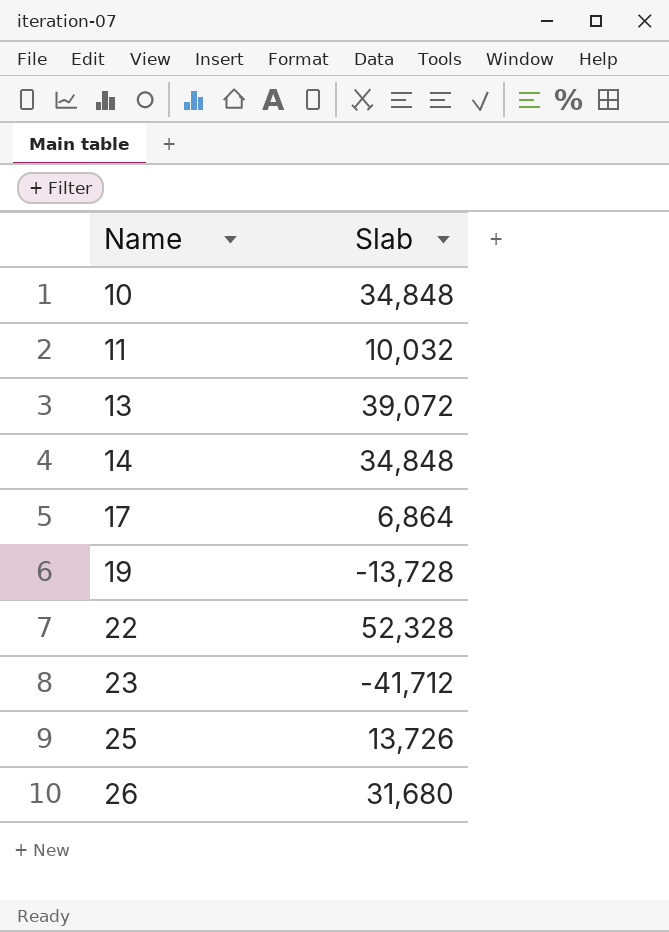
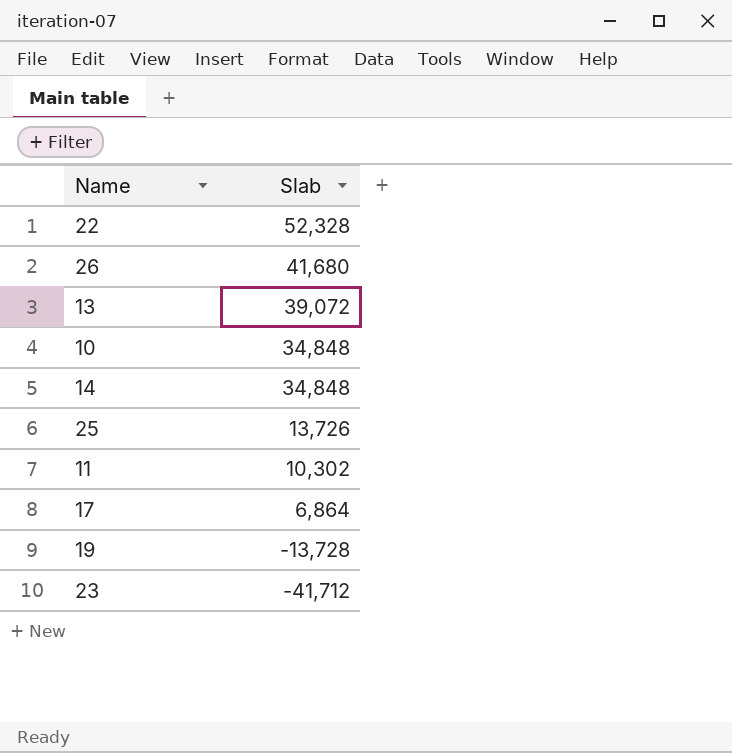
row order: Name ascending -> Slab descending
26 | Slab: 31,680 -> 41,680
11 | Slab: 10,032 -> 10,302

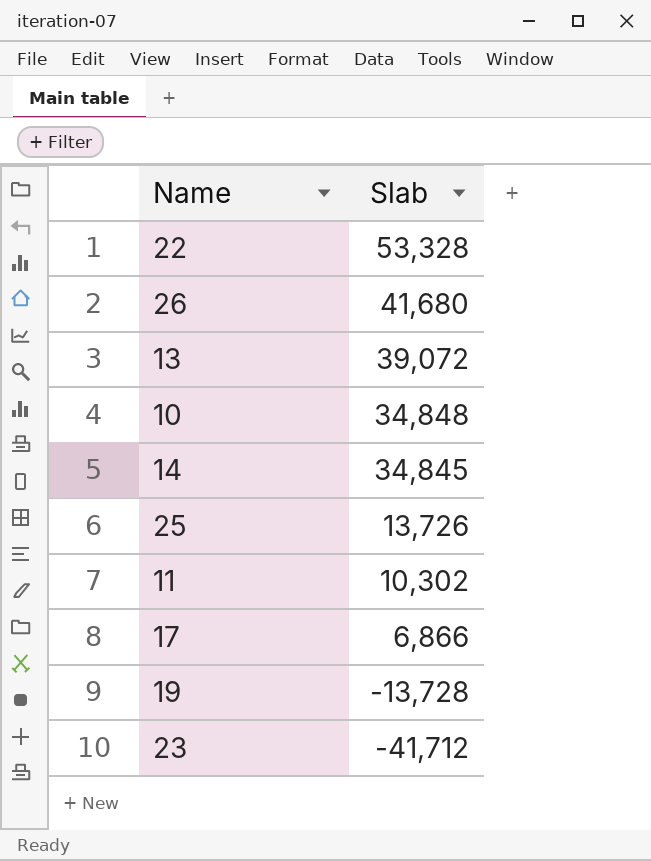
22 | Slab: 52,328 -> 53,328
14 | Slab: 34,848 -> 34,845
17 | Slab: 6,864 -> 6,866

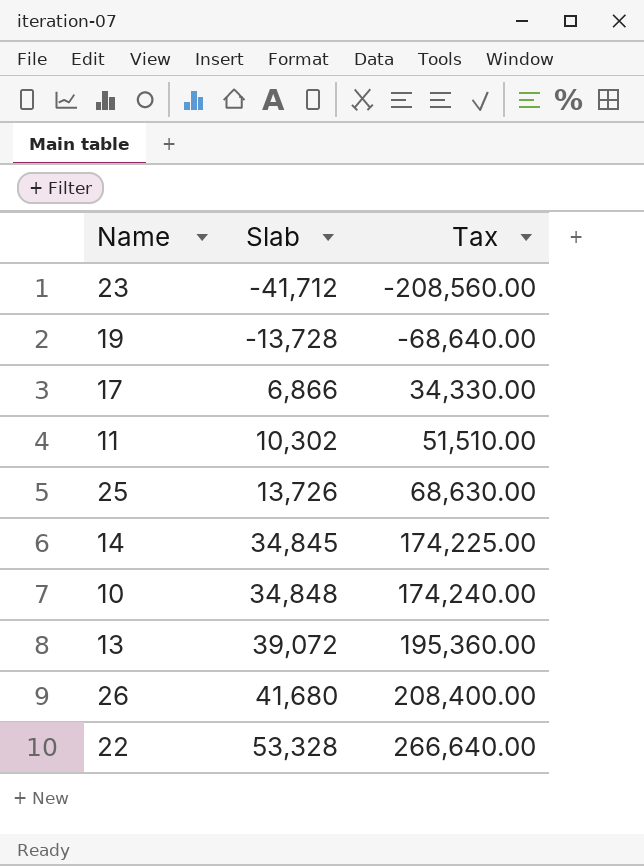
row order: Slab descending -> Slab ascending
column Tax | formula: none -> [Slab] * 5

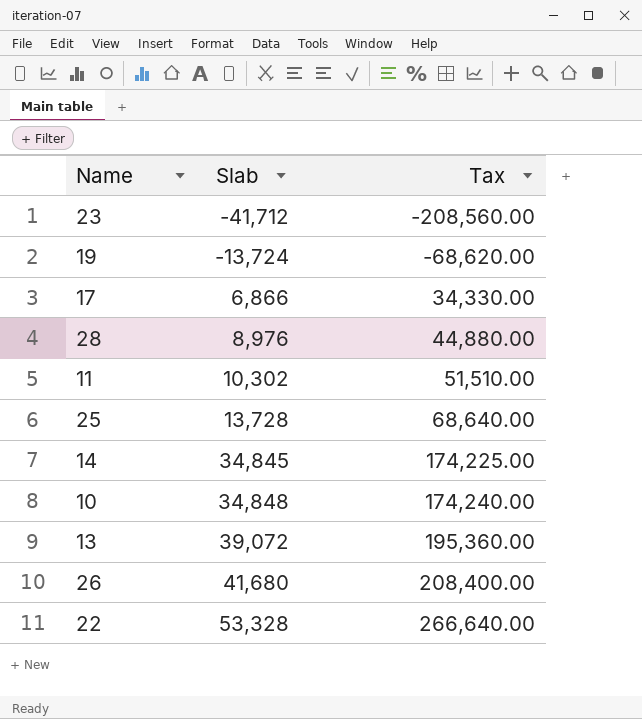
19 | Slab: -13,728 -> -13,724
19 | Tax: -68,640.00 -> -68,620.00
row 28: none -> 8,976 | 44,880.00
25 | Slab: 13,726 -> 13,728
25 | Tax: 68,630.00 -> 68,640.00

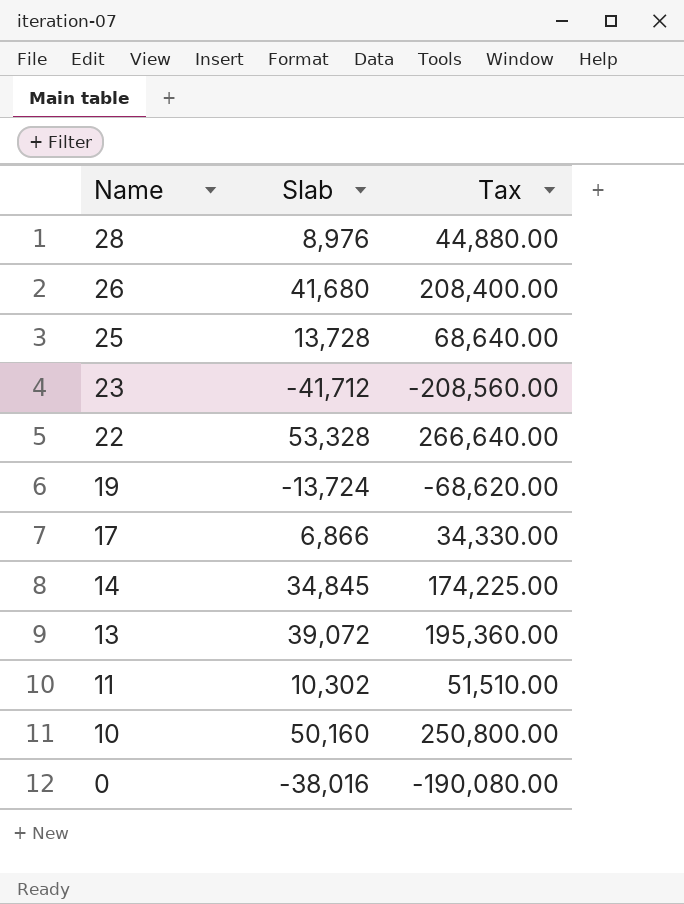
row order: Slab ascending -> Name descending
10 | Slab: 34,848 -> 50,160
10 | Tax: 174,240.00 -> 250,800.00
row 0: none -> -38,016 | -190,080.00

